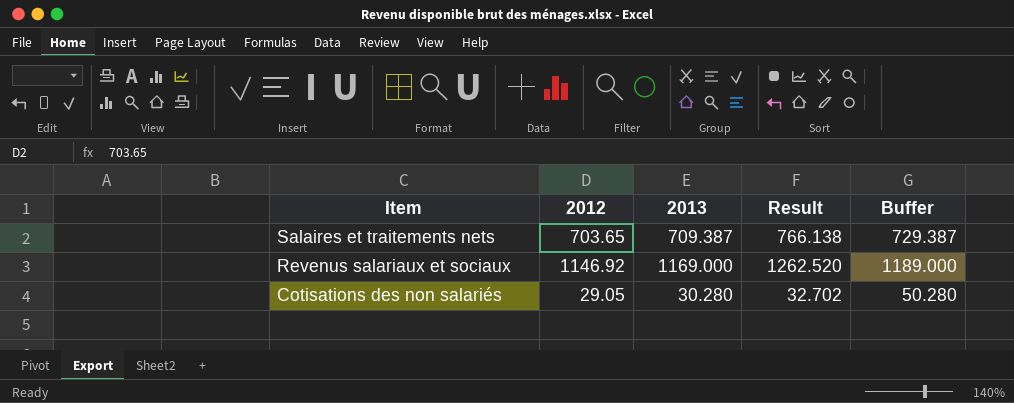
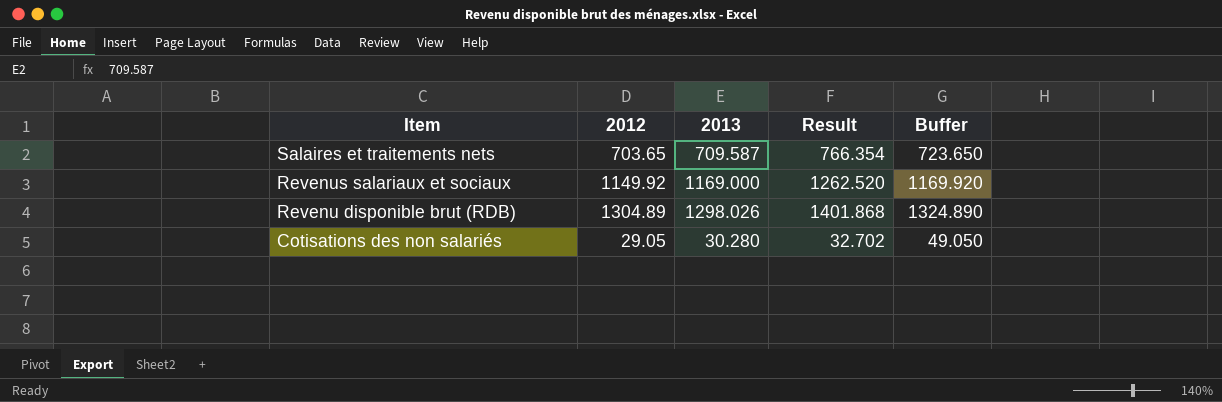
column Buffer | formula: [2013] + 20 -> [2012] + 20
Salaires et traitements nets | 2013: 709.387 -> 709.587
Salaires et traitements nets | Result: 766.138 -> 766.354
Revenus salariaux et sociaux | 2012: 1146.92 -> 1149.92
row Revenu disponible brut (RDB): none -> 1304.89 | 1298.026 | 1401.868 | 1324.890

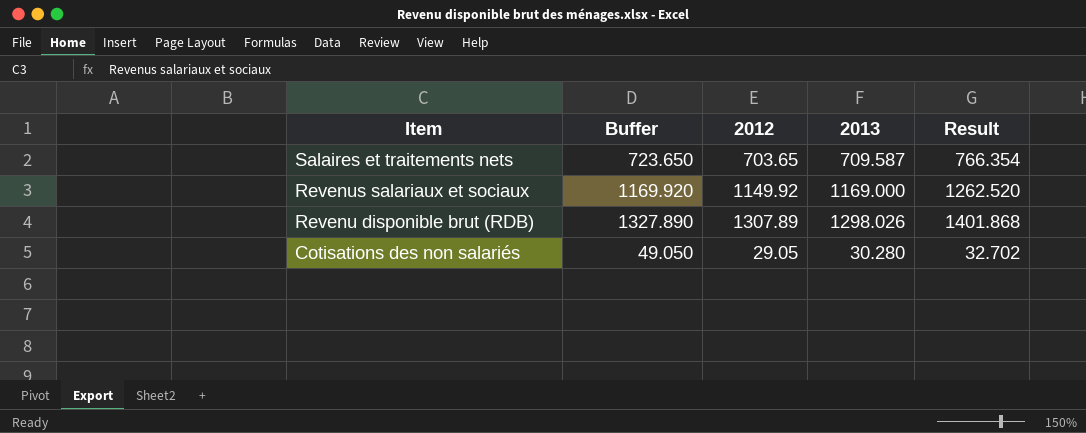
column Buffer | position: 5 -> 2
Revenu disponible brut (RDB) | Buffer: 1324.890 -> 1327.890
Revenu disponible brut (RDB) | 2012: 1304.89 -> 1307.89

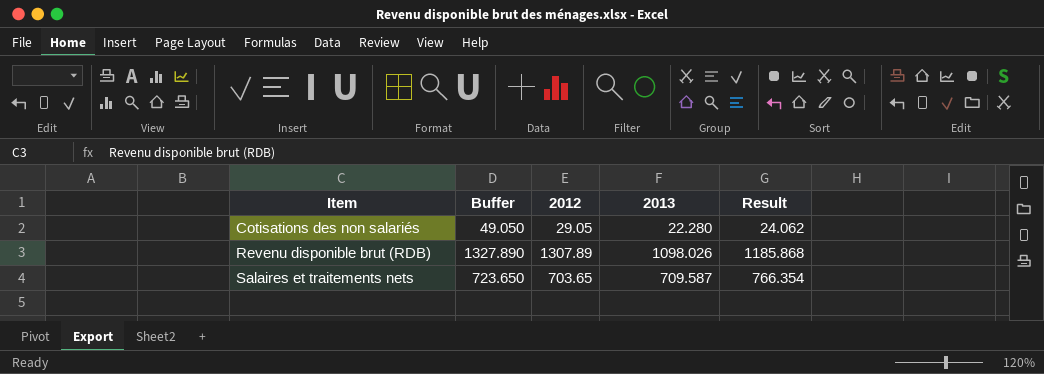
row order: Item descending -> Item ascending
row Revenus salariaux et sociaux: 1169.920 | 1149.92 | 1169.000 | 1262.520 -> none
Cotisations des non salariés | 2013: 30.280 -> 22.280
Cotisations des non salariés | Result: 32.702 -> 24.062
Revenu disponible brut (RDB) | 2013: 1298.026 -> 1098.026
Revenu disponible brut (RDB) | Result: 1401.868 -> 1185.868

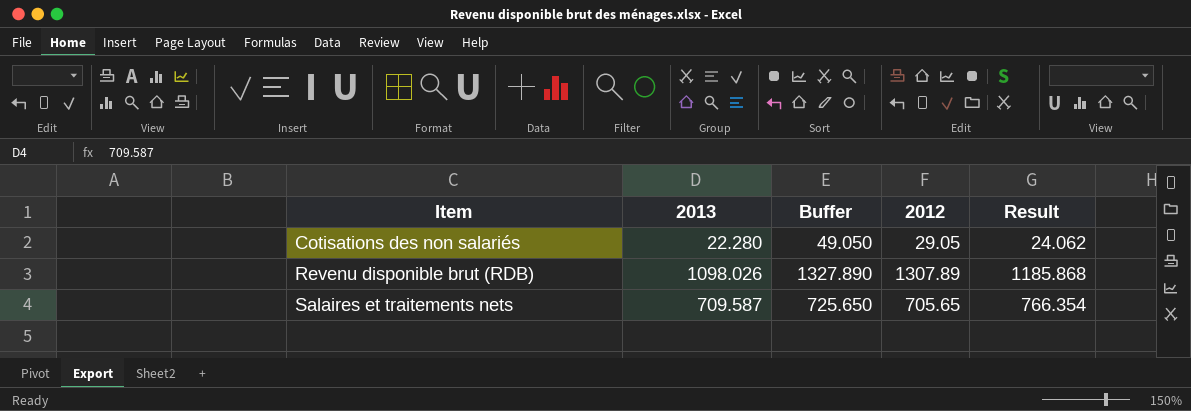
column 2013 | position: 4 -> 2
Salaires et traitements nets | Buffer: 723.650 -> 725.650
Salaires et traitements nets | 2012: 703.65 -> 705.65

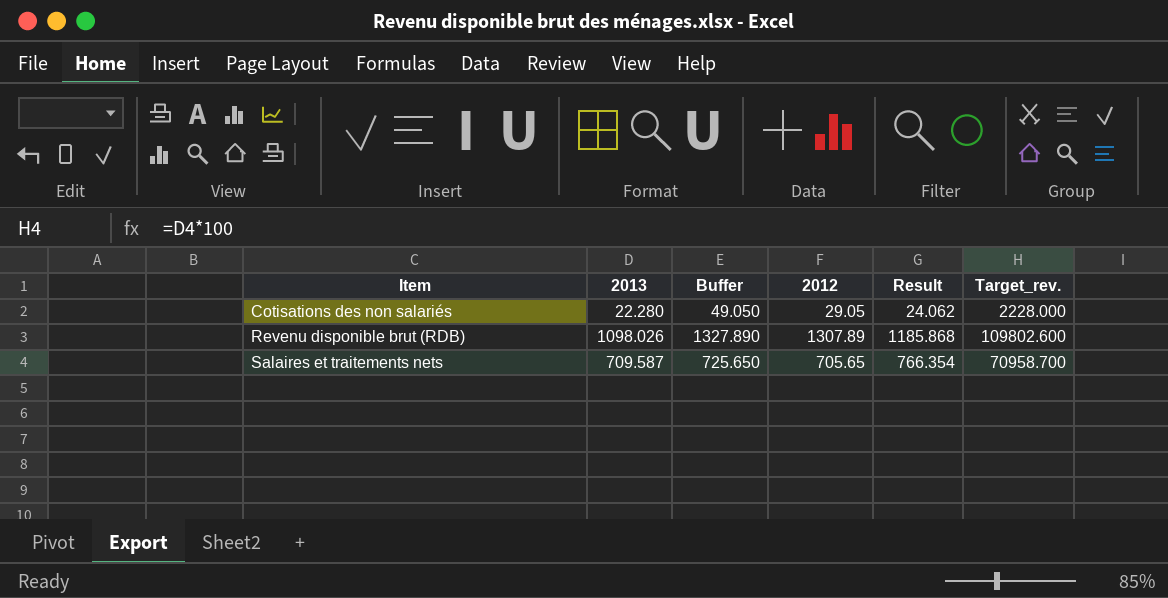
column Target_rev. | formula: none -> [2013] * 100

